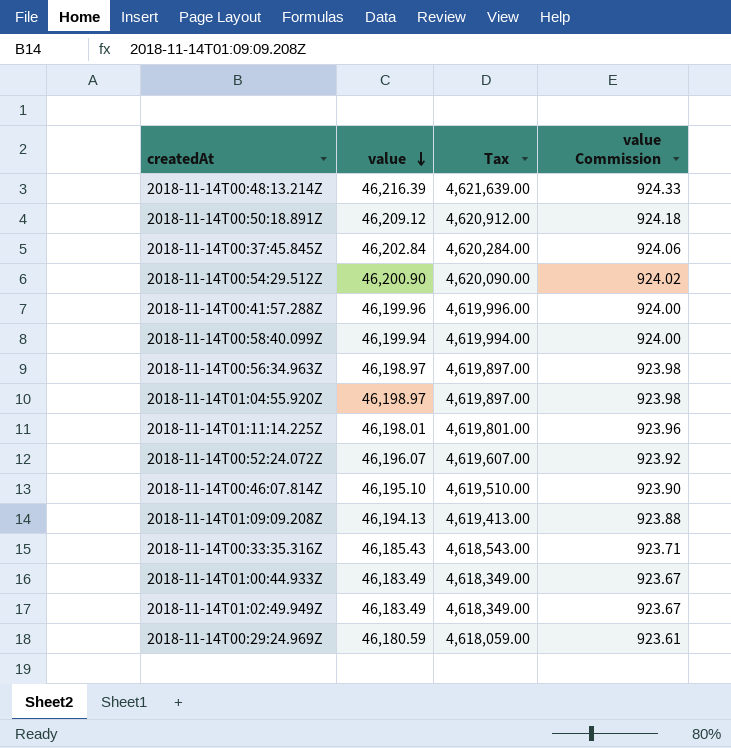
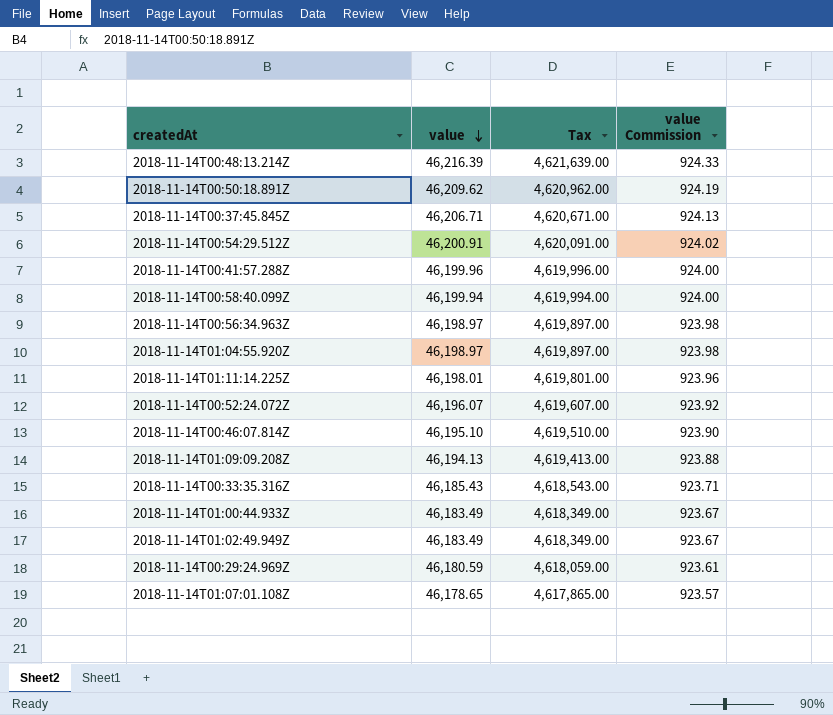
2018-11-14T00:50:18.891Z | value: 46,209.12 -> 46,209.62
2018-11-14T00:50:18.891Z | Tax: 4,620,912.00 -> 4,620,962.00
2018-11-14T00:50:18.891Z | value Commission: 924.18 -> 924.19
2018-11-14T00:37:45.845Z | value: 46,202.84 -> 46,206.71
2018-11-14T00:37:45.845Z | Tax: 4,620,284.00 -> 4,620,671.00
2018-11-14T00:37:45.845Z | value Commission: 924.06 -> 924.13
2018-11-14T00:54:29.512Z | value: 46,200.90 -> 46,200.91
2018-11-14T00:54:29.512Z | Tax: 4,620,090.00 -> 4,620,091.00
row 2018-11-14T01:07:01.108Z: none -> 46,178.65 | 4,617,865.00 | 923.57

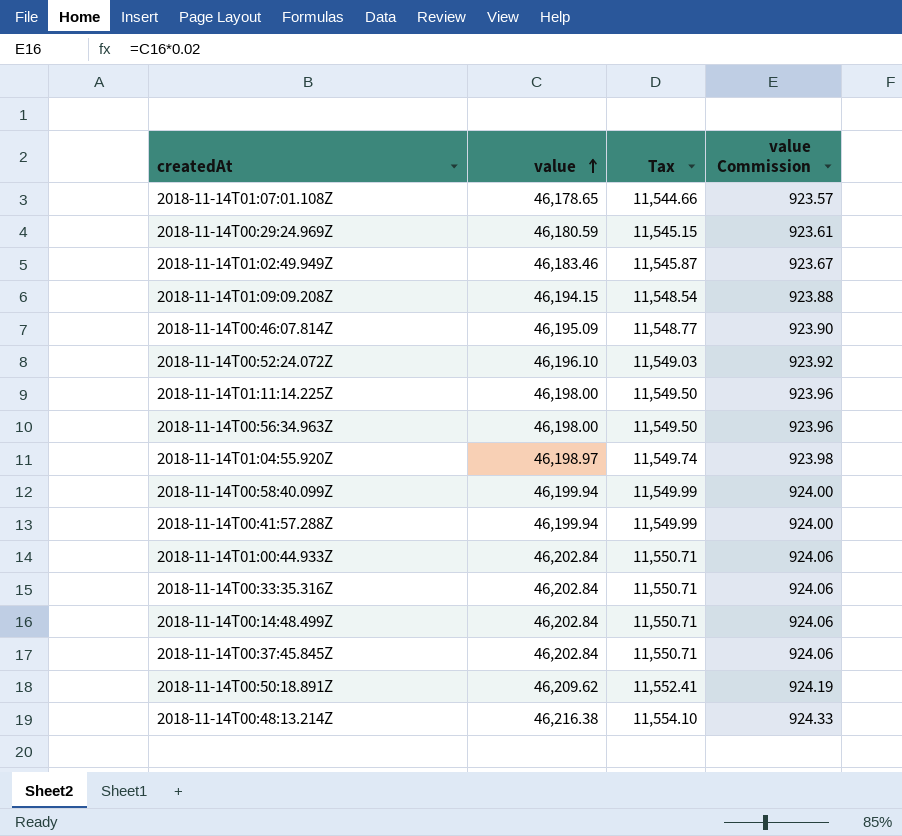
row order: value descending -> value ascending
column Tax | formula: [value] * 100 -> [value] * 0.25
row 2018-11-14T00:54:29.512Z: 46,200.91 | 4,620,091.00 | 924.02 -> none
2018-11-14T01:02:49.949Z | value: 46,183.49 -> 46,183.46
2018-11-14T01:09:09.208Z | value: 46,194.13 -> 46,194.15
2018-11-14T00:46:07.814Z | value: 46,195.10 -> 46,195.09
2018-11-14T00:52:24.072Z | value: 46,196.07 -> 46,196.10
2018-11-14T01:11:14.225Z | value: 46,198.01 -> 46,198.00
2018-11-14T00:56:34.963Z | value: 46,198.97 -> 46,198.00
2018-11-14T00:56:34.963Z | value Commission: 923.98 -> 923.96
2018-11-14T00:41:57.288Z | value: 46,199.96 -> 46,199.94
2018-11-14T01:00:44.933Z | value: 46,183.49 -> 46,202.84
2018-11-14T01:00:44.933Z | value Commission: 923.67 -> 924.06
2018-11-14T00:33:35.316Z | value: 46,185.43 -> 46,202.84
2018-11-14T00:33:35.316Z | value Commission: 923.71 -> 924.06
row 2018-11-14T00:14:48.499Z: none -> 46,202.84 | 11,550.71 | 924.06
2018-11-14T00:37:45.845Z | value: 46,206.71 -> 46,202.84
2018-11-14T00:37:45.845Z | value Commission: 924.13 -> 924.06
2018-11-14T00:48:13.214Z | value: 46,216.39 -> 46,216.38

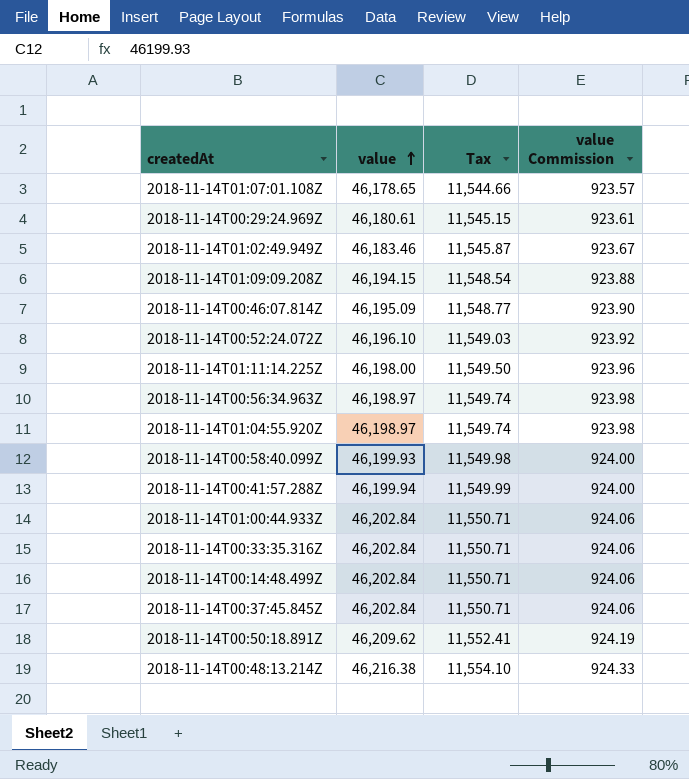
2018-11-14T00:29:24.969Z | value: 46,180.59 -> 46,180.61
2018-11-14T00:56:34.963Z | value: 46,198.00 -> 46,198.97
2018-11-14T00:56:34.963Z | Tax: 11,549.50 -> 11,549.74
2018-11-14T00:56:34.963Z | value Commission: 923.96 -> 923.98
2018-11-14T00:58:40.099Z | value: 46,199.94 -> 46,199.93
2018-11-14T00:58:40.099Z | Tax: 11,549.99 -> 11,549.98

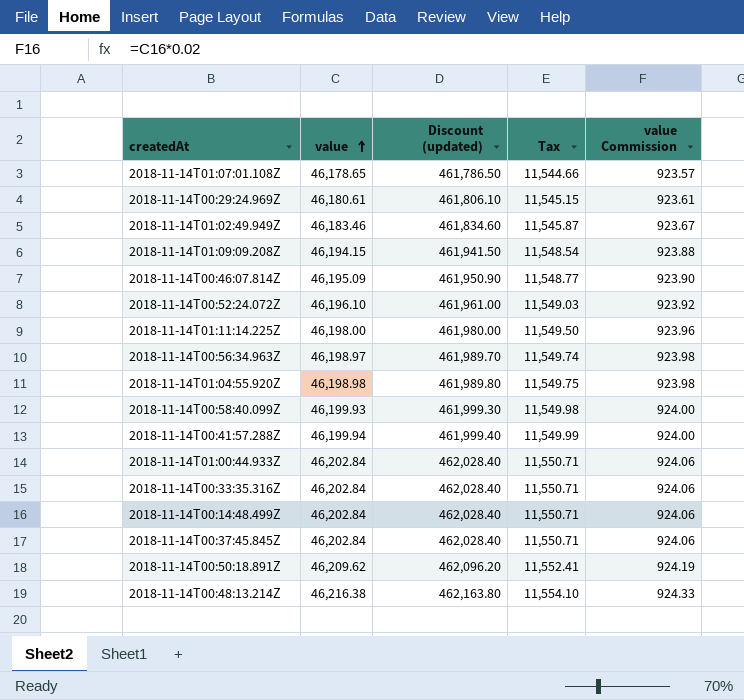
column Discount (updated) | formula: none -> [value] * 10
2018-11-14T01:04:55.920Z | value: 46,198.97 -> 46,198.98
2018-11-14T01:04:55.920Z | Tax: 11,549.74 -> 11,549.75

